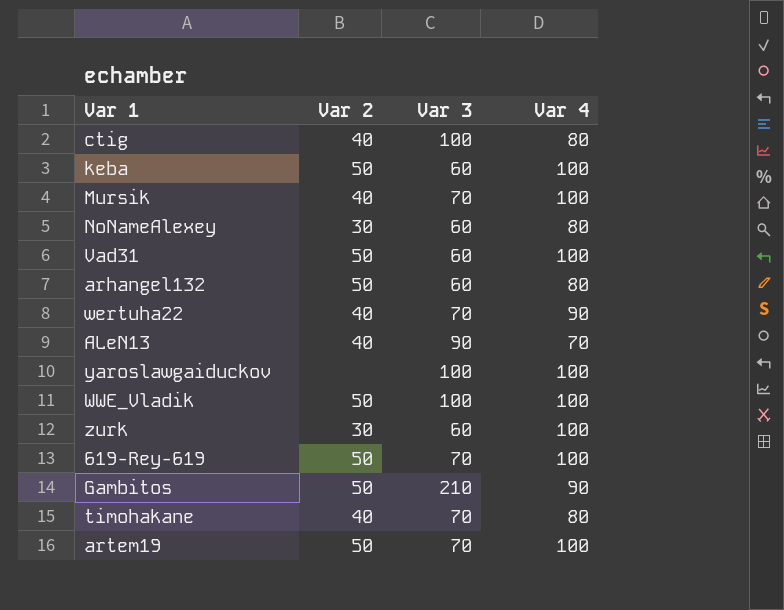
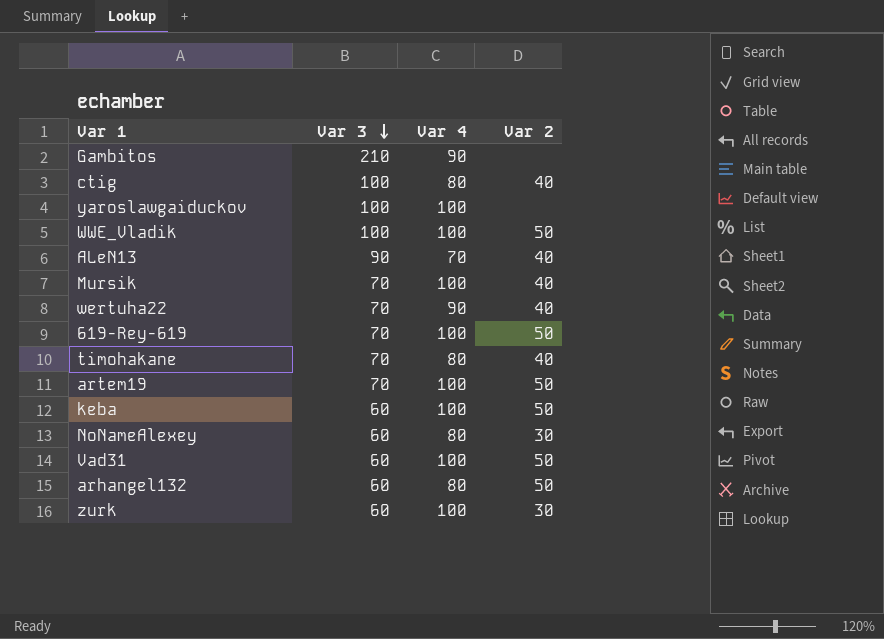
row order: none -> Var 3 descending
column Var 2 | position: 2 -> 4
Gambitos | Var 2: 50 -> none

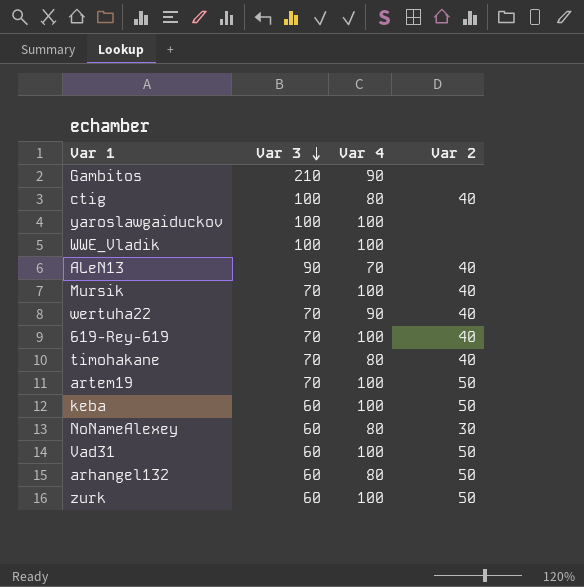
WWE_Vladik | Var 2: 50 -> none
619-Rey-619 | Var 2: 50 -> 40
zurk | Var 2: 30 -> 50

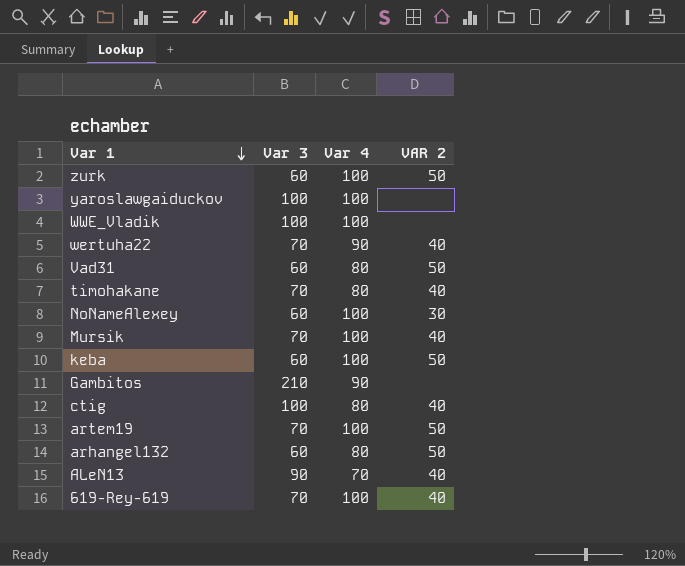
row order: Var 3 descending -> Var 1 descending
column name: Var 2 -> VAR 2
Vad31 | Var 4: 100 -> 80
NoNameAlexey | Var 4: 80 -> 100

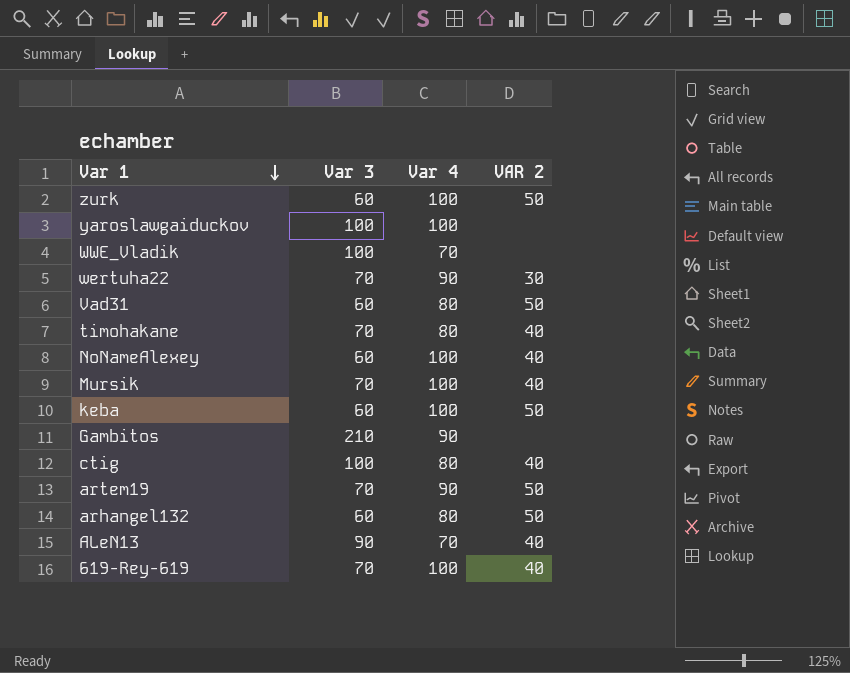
WWE_Vladik | Var 4: 100 -> 70
wertuha22 | VAR 2: 40 -> 30
NoNameAlexey | VAR 2: 30 -> 40
artem19 | Var 4: 100 -> 90

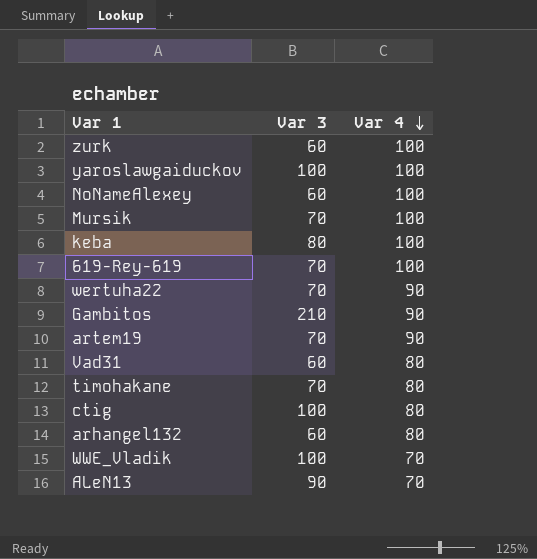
row order: Var 1 descending -> Var 4 descending
column VAR 2 | position: 4 -> none
keba | Var 3: 60 -> 80

